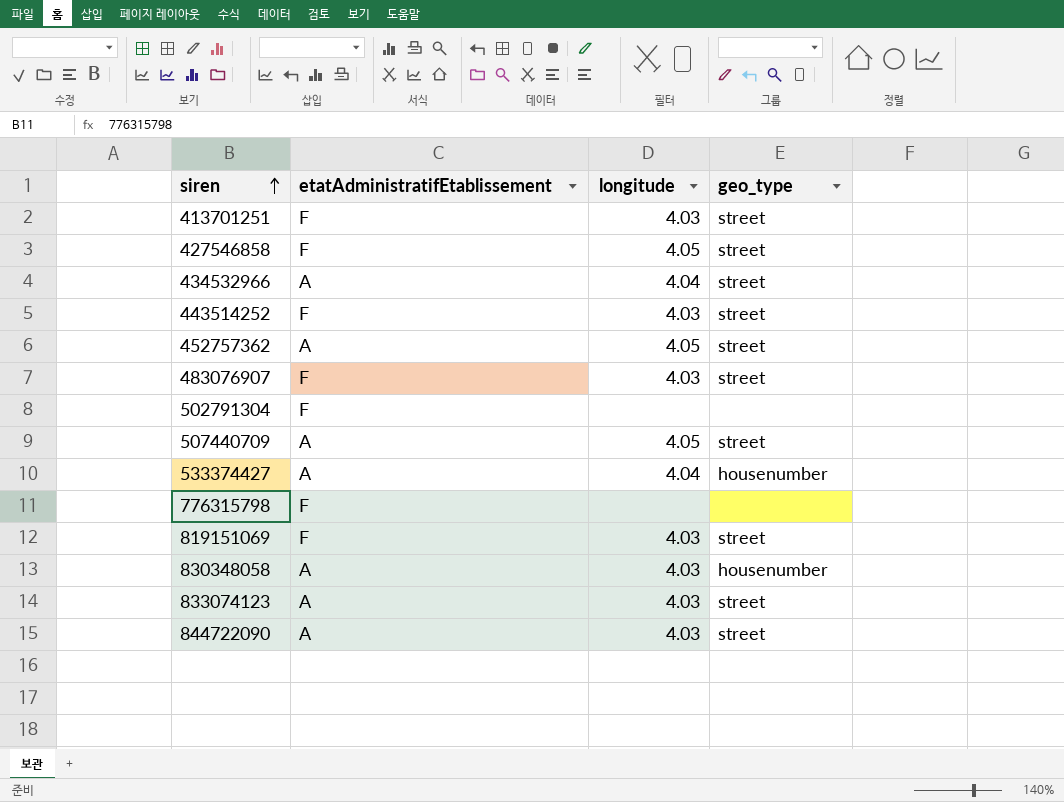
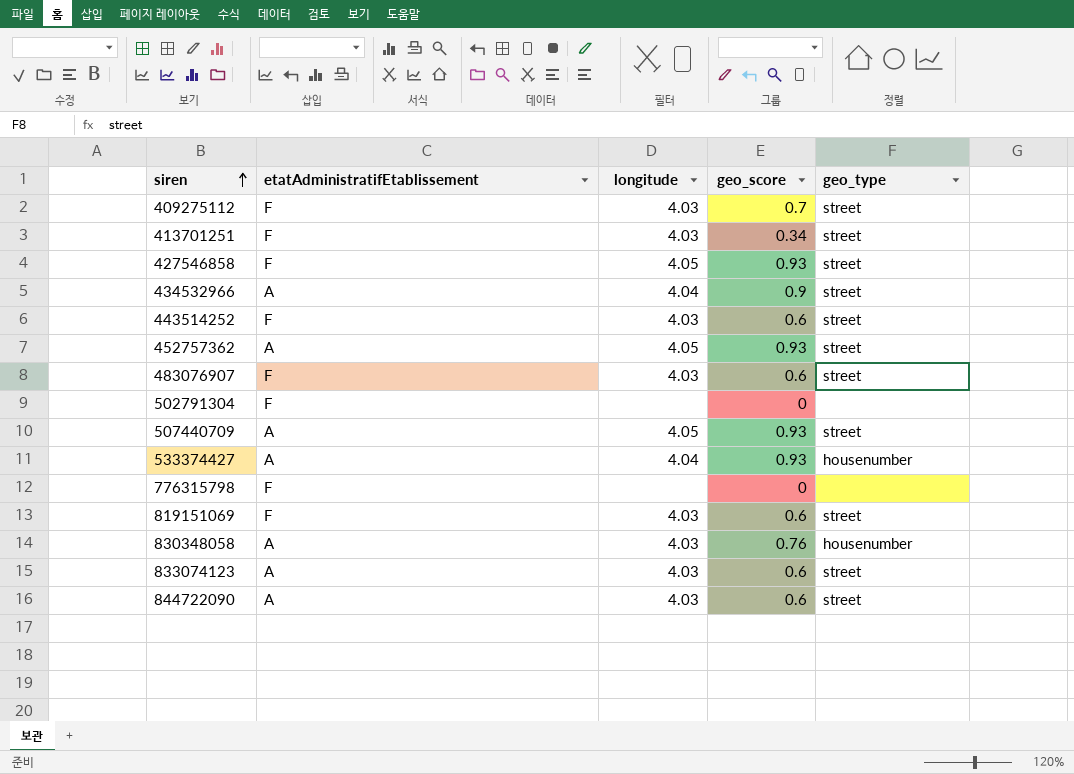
column geo_score | position: none -> 4
row 409275112: none -> F | 4.03 | 0.7 | street

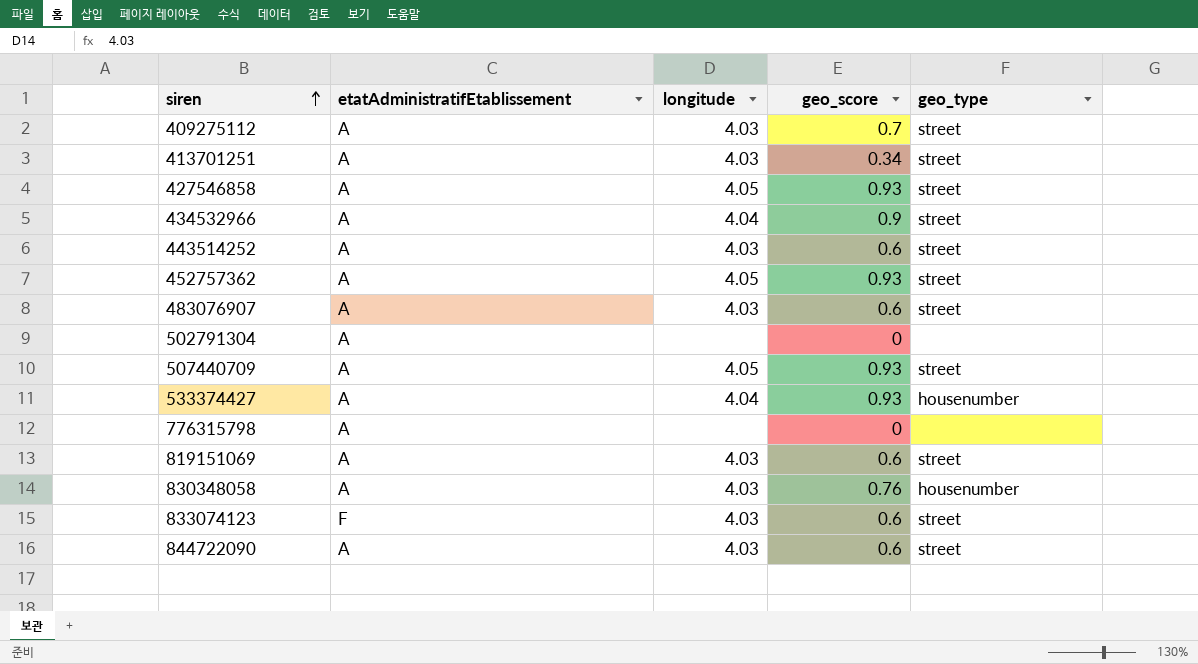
409275112 | etatAdministratifEtablissement: F -> A
413701251 | etatAdministratifEtablissement: F -> A
427546858 | etatAdministratifEtablissement: F -> A
443514252 | etatAdministratifEtablissement: F -> A
483076907 | etatAdministratifEtablissement: F -> A
502791304 | etatAdministratifEtablissement: F -> A
776315798 | etatAdministratifEtablissement: F -> A
819151069 | etatAdministratifEtablissement: F -> A
833074123 | etatAdministratifEtablissement: A -> F

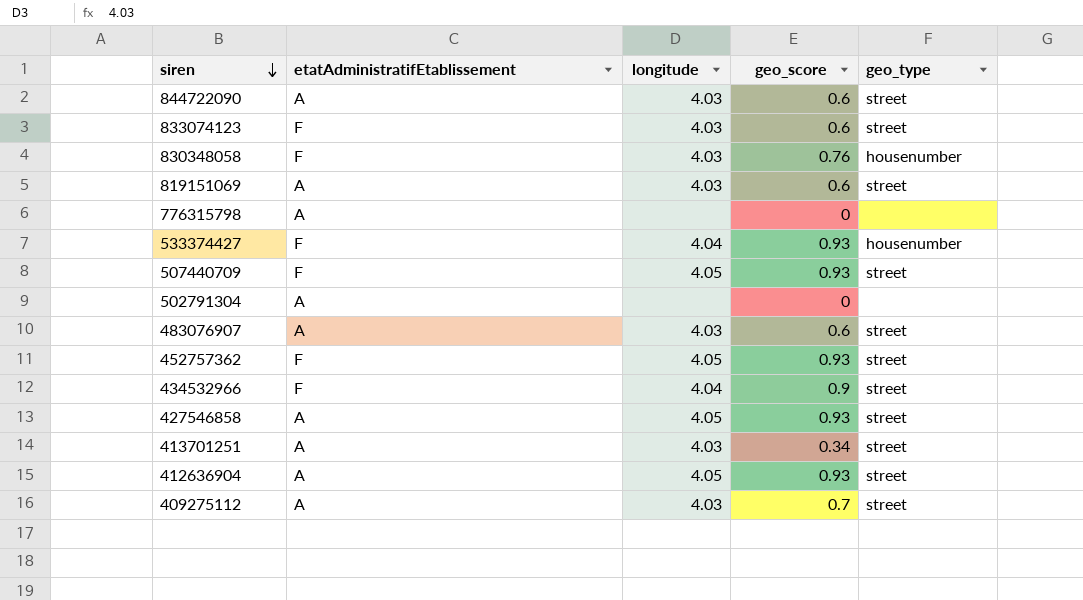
row order: siren ascending -> siren descending
row 443514252: A | 4.03 | 0.6 | street -> none
830348058 | etatAdministratifEtablissement: A -> F
533374427 | etatAdministratifEtablissement: A -> F
507440709 | etatAdministratifEtablissement: A -> F
452757362 | etatAdministratifEtablissement: A -> F
434532966 | etatAdministratifEtablissement: A -> F
row 412636904: none -> A | 4.05 | 0.93 | street

